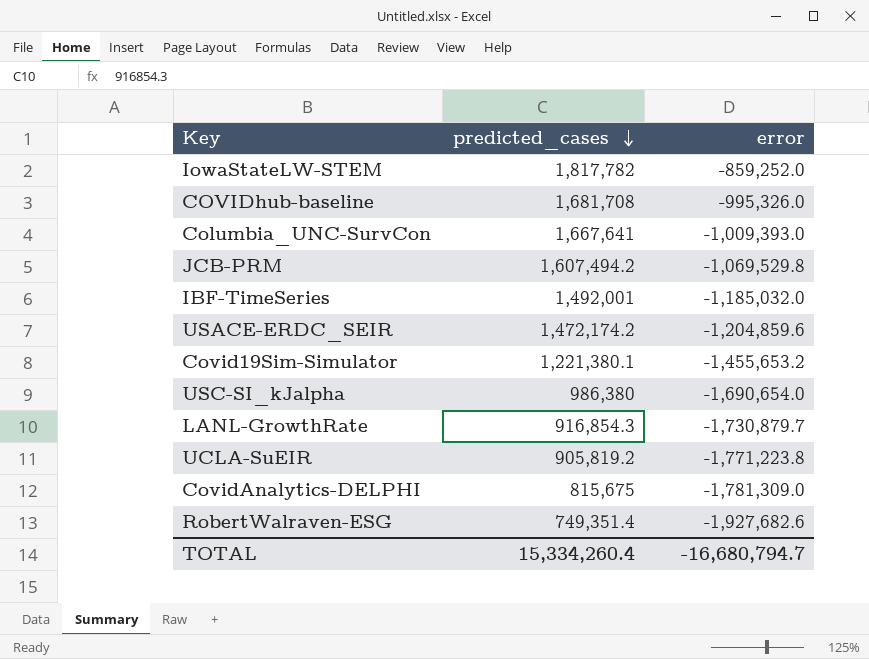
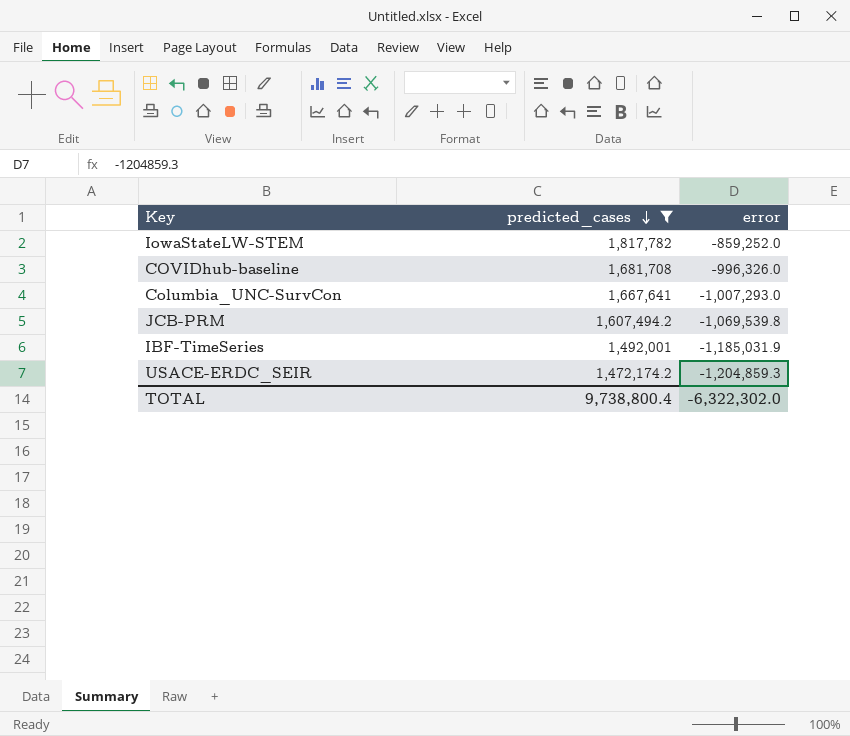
filter: none -> predicted_cases >= 1,472,174.2
COVIDhub-baseline | error: -995,326.0 -> -996,326.0
Columbia_UNC-SurvCon | error: -1,009,393.0 -> -1,007,293.0
JCB-PRM | error: -1,069,529.8 -> -1,069,539.8
IBF-TimeSeries | error: -1,185,032.0 -> -1,185,031.9
USACE-ERDC_SEIR | error: -1,204,859.6 -> -1,204,859.3
TOTAL | predicted_cases: 15,334,260.4 -> 9,738,800.4
TOTAL | error: -16,680,794.7 -> -6,322,302.0

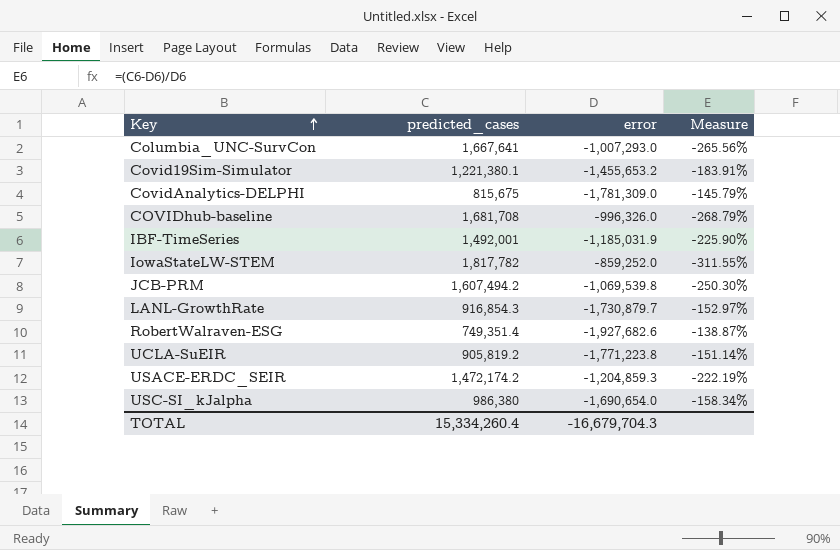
filter: predicted_cases >= 1,472,174.2 -> none
row order: predicted_cases descending -> Key ascending
column Measure | formula: none -> ([predicted_cases] - [error]) / [error]
TOTAL | predicted_cases: 9,738,800.4 -> 15,334,260.4
TOTAL | error: -6,322,302.0 -> -16,679,704.3

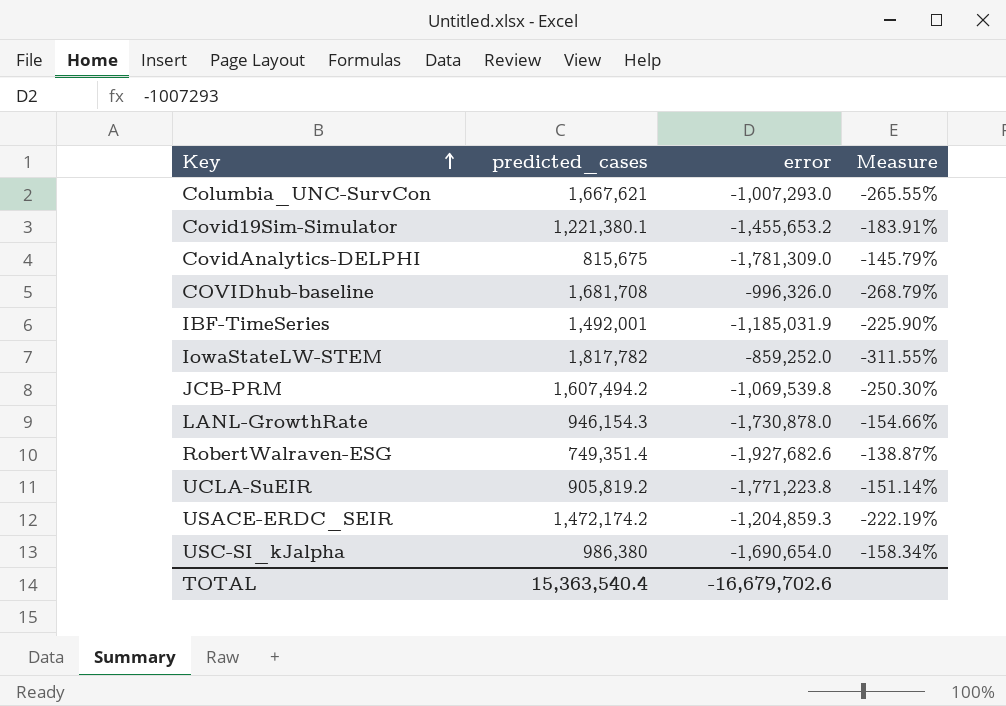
Columbia_UNC-SurvCon | predicted_cases: 1,667,641 -> 1,667,621
Columbia_UNC-SurvCon | Measure: -265.56% -> -265.55%
LANL-GrowthRate | predicted_cases: 916,854.3 -> 946,154.3
LANL-GrowthRate | error: -1,730,879.7 -> -1,730,878.0
LANL-GrowthRate | Measure: -152.97% -> -154.66%
TOTAL | predicted_cases: 15,334,260.4 -> 15,363,540.4
TOTAL | error: -16,679,704.3 -> -16,679,702.6

